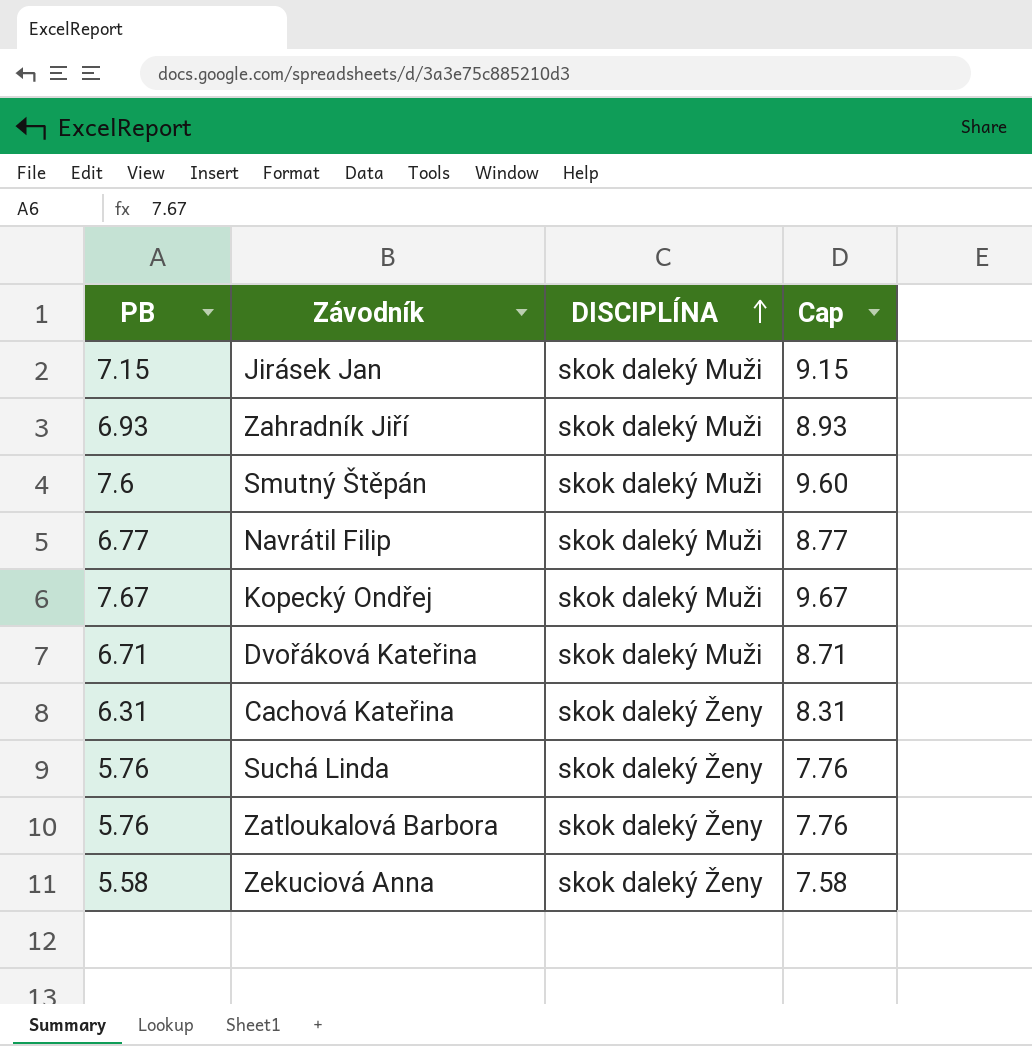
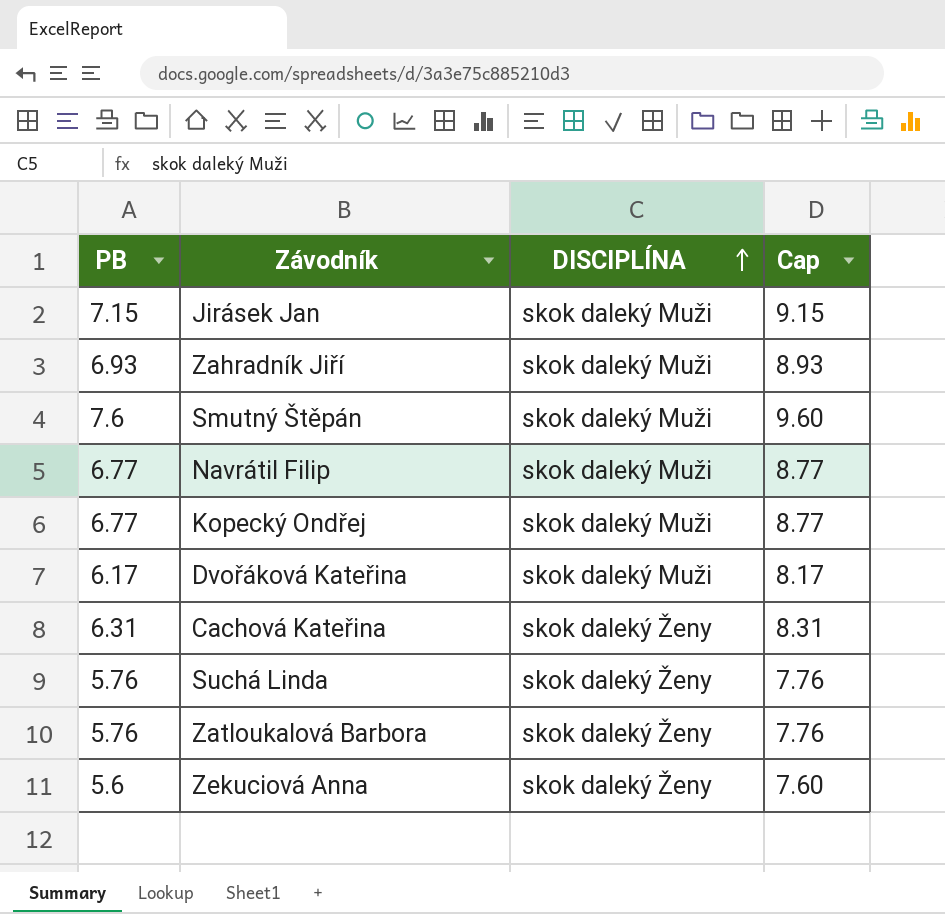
Kopecký Ondřej | PB: 7.67 -> 6.77
Kopecký Ondřej | Cap: 9.67 -> 8.77
Dvořáková Kateřina | PB: 6.71 -> 6.17
Dvořáková Kateřina | Cap: 8.71 -> 8.17
Zekuciová Anna | PB: 5.58 -> 5.6
Zekuciová Anna | Cap: 7.58 -> 7.60

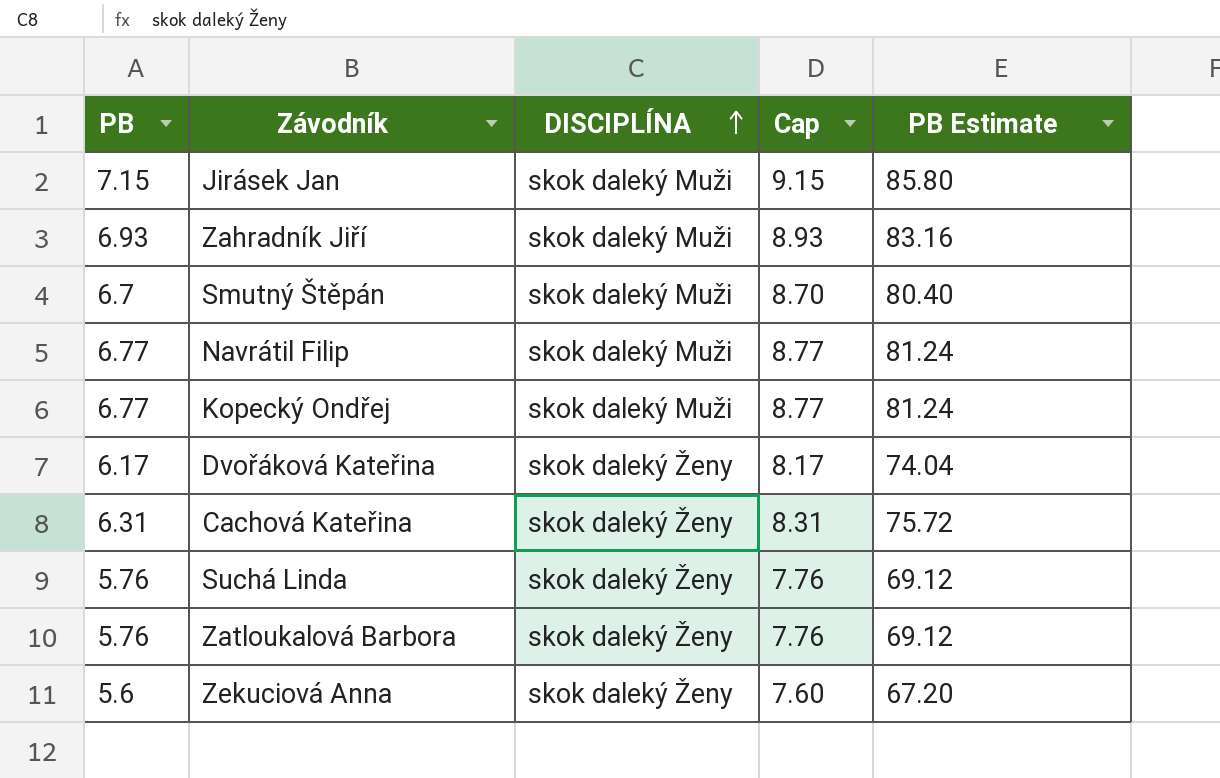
column PB Estimate | formula: none -> [PB] * 12
Smutný Štěpán | PB: 7.6 -> 6.7
Smutný Štěpán | Cap: 9.60 -> 8.70
Dvořáková Kateřina | DISCIPLÍNA: skok daleký Muži -> skok daleký Ženy

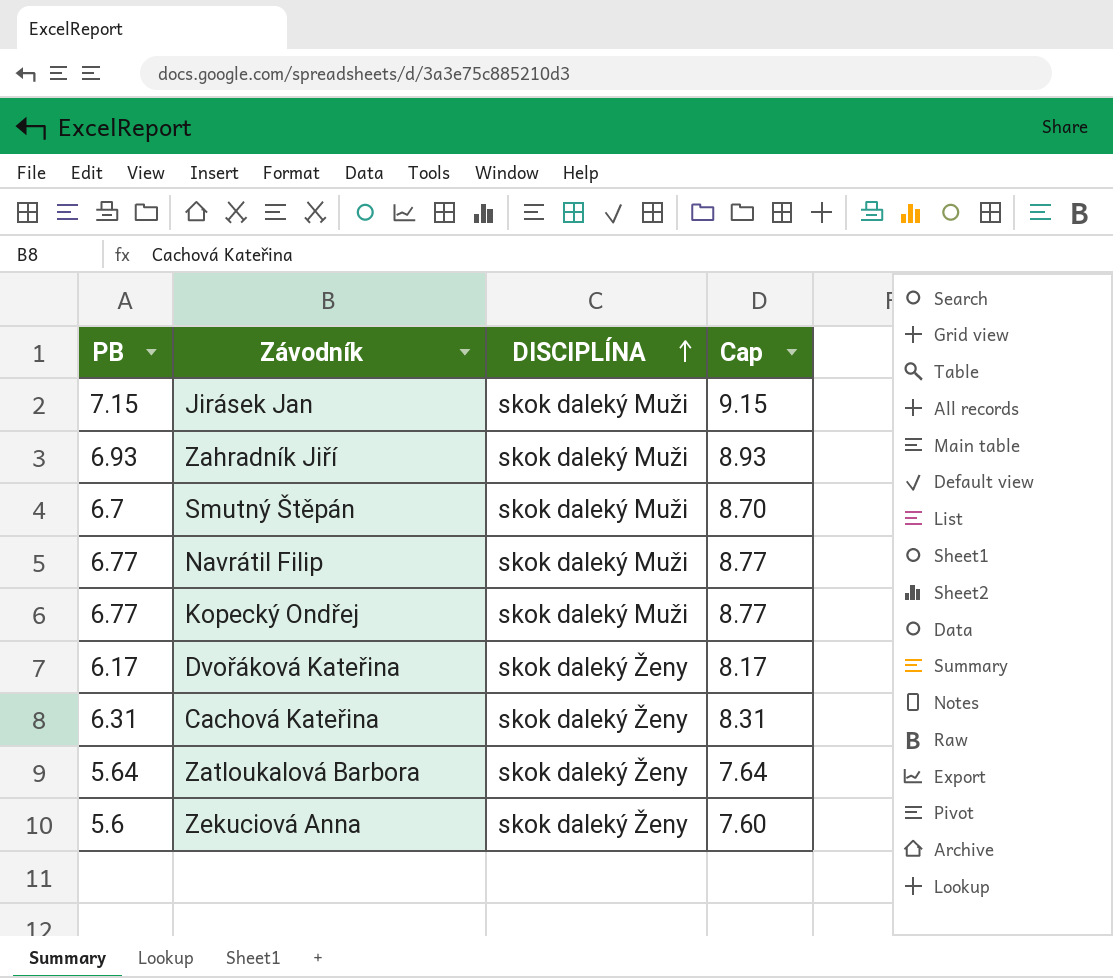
column PB Estimate | formula: [PB] * 12 -> none
row Suchá Linda: 5.76 | skok daleký Ženy | 7.76 | 69.12 -> none
Zatloukalová Barbora | PB: 5.76 -> 5.64
Zatloukalová Barbora | Cap: 7.76 -> 7.64

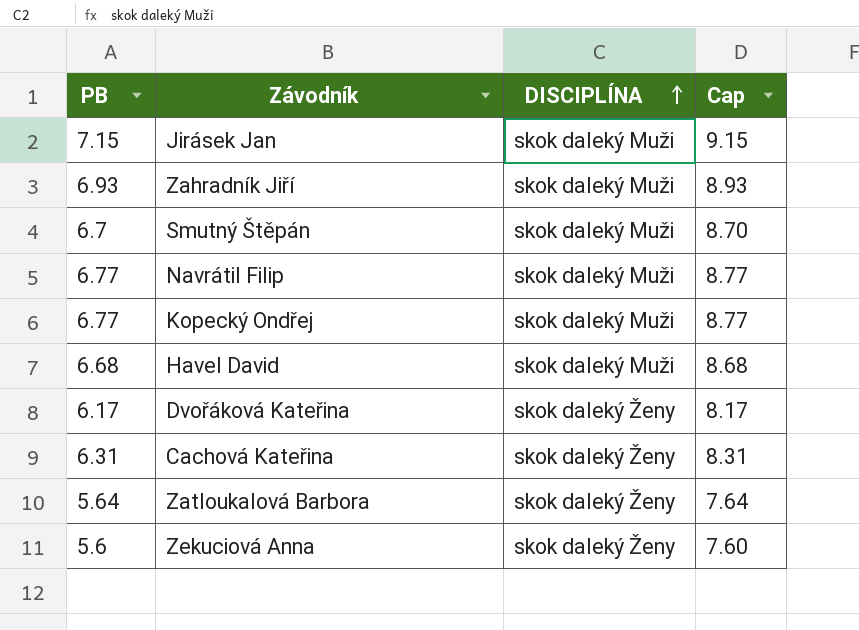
row Havel David: none -> 6.68 | skok daleký Muži | 8.68

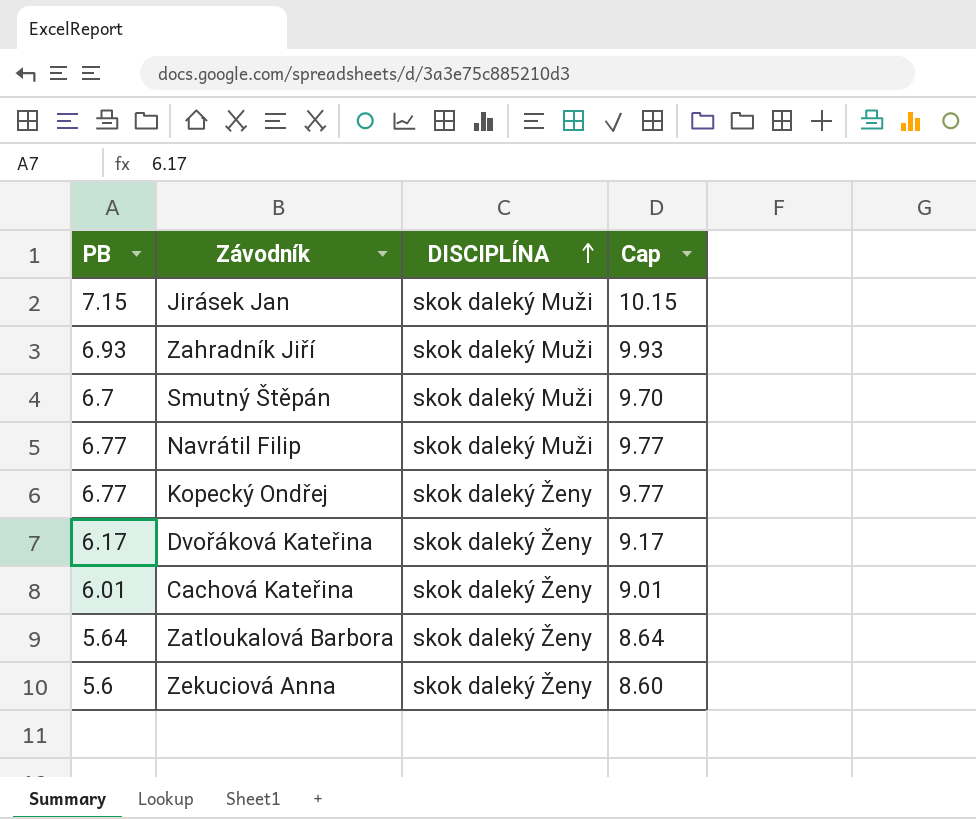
column Cap | formula: [PB] + 2 -> [PB] + 3
row Havel David: 6.68 | skok daleký Muži | 8.68 -> none
Kopecký Ondřej | DISCIPLÍNA: skok daleký Muži -> skok daleký Ženy
Cachová Kateřina | PB: 6.31 -> 6.01

